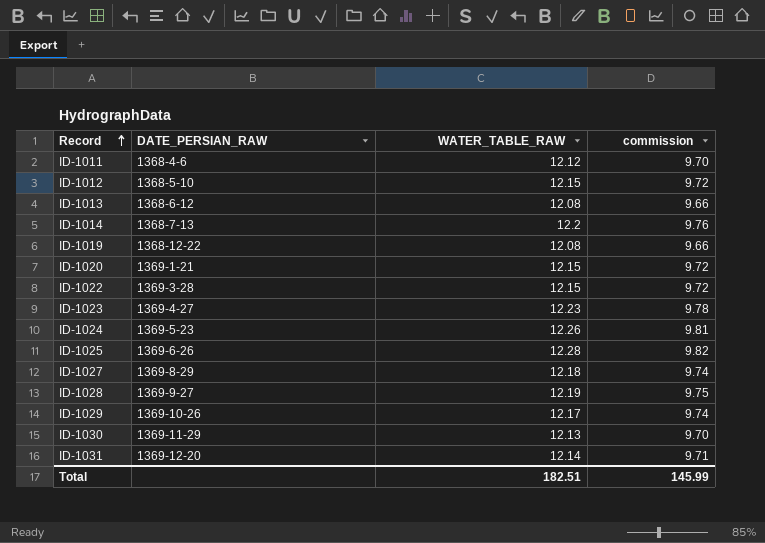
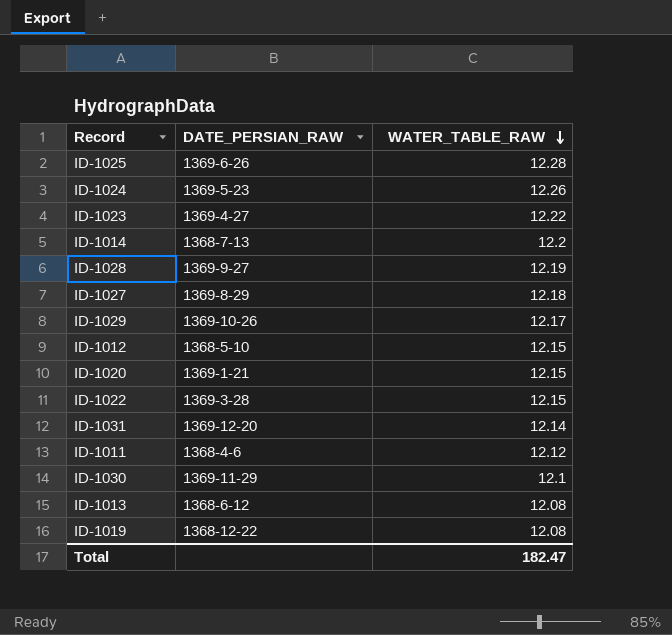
row order: Record ascending -> WATER_TABLE_RAW descending
column commission | formula: [WATER_TABLE_RAW] * 0.8 -> none
ID-1023 | WATER_TABLE_RAW: 12.23 -> 12.22
ID-1030 | WATER_TABLE_RAW: 12.13 -> 12.1
Total | WATER_TABLE_RAW: 182.51 -> 182.47

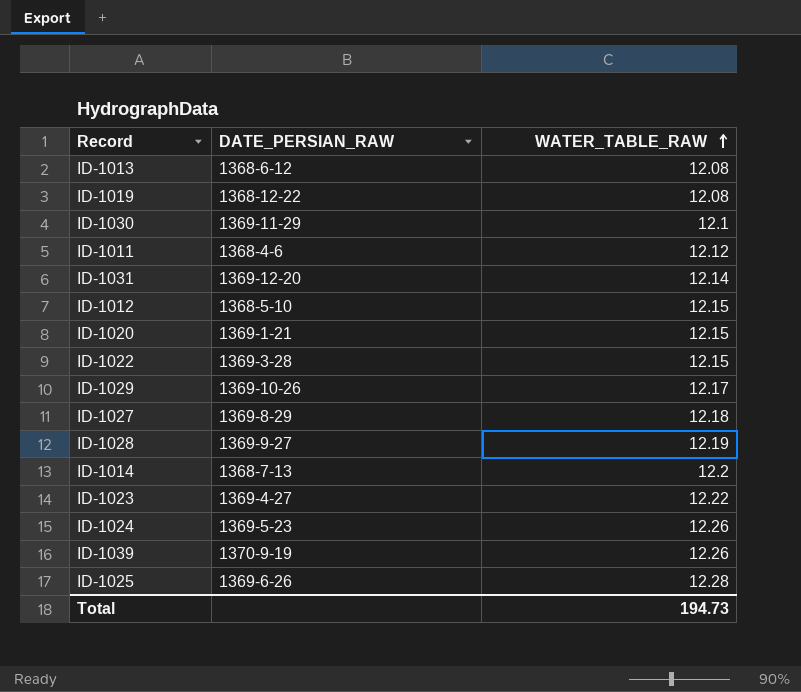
row order: WATER_TABLE_RAW descending -> WATER_TABLE_RAW ascending
row ID-1039: none -> 1370-9-19 | 12.26
Total | WATER_TABLE_RAW: 182.47 -> 194.73

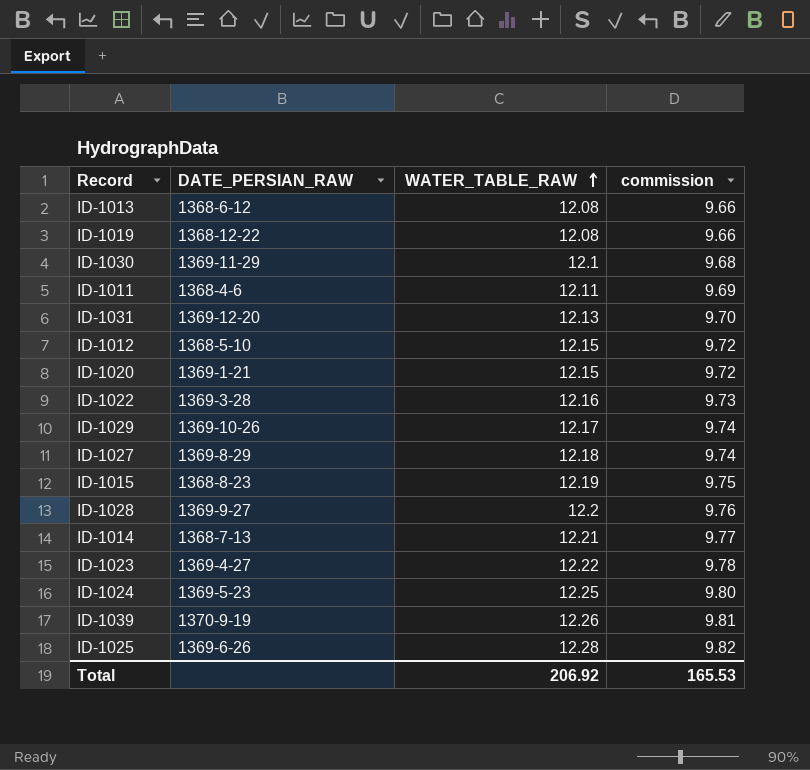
column commission | formula: none -> [WATER_TABLE_RAW] * 0.8
ID-1011 | WATER_TABLE_RAW: 12.12 -> 12.11
ID-1031 | WATER_TABLE_RAW: 12.14 -> 12.13
ID-1022 | WATER_TABLE_RAW: 12.15 -> 12.16
row ID-1015: none -> 1368-8-23 | 12.19 | 9.75
ID-1028 | WATER_TABLE_RAW: 12.19 -> 12.2
ID-1014 | WATER_TABLE_RAW: 12.2 -> 12.21
ID-1024 | WATER_TABLE_RAW: 12.26 -> 12.25
Total | WATER_TABLE_RAW: 194.73 -> 206.92

